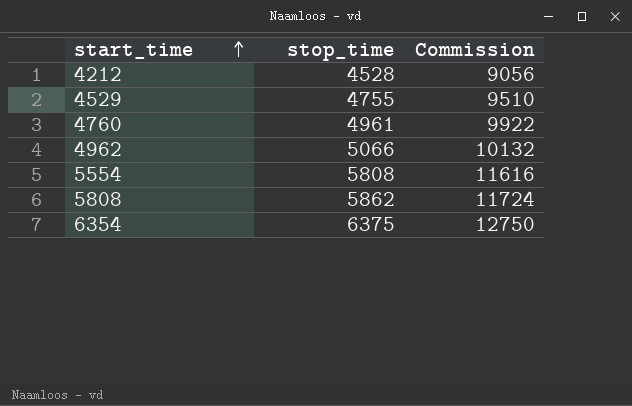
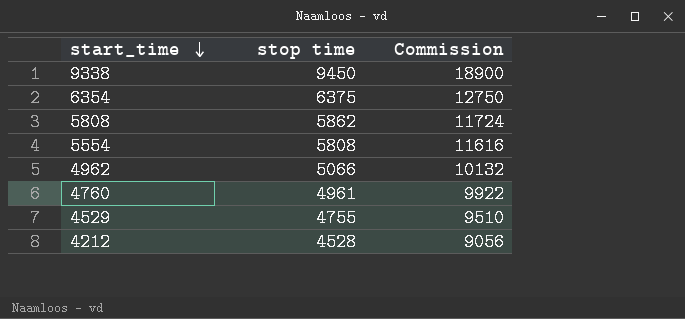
row order: start_time ascending -> start_time descending
column name: stop_time -> stop time
row 9338: none -> 9450 | 18900

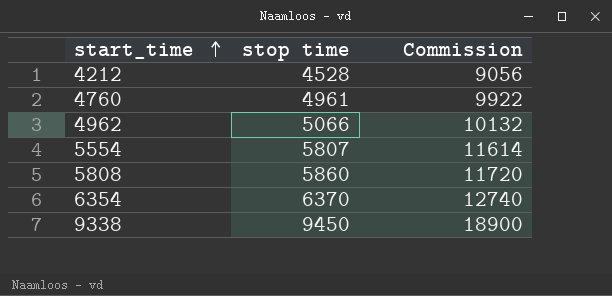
row order: start_time descending -> start_time ascending
row 4529: 4755 | 9510 -> none
5554 | stop time: 5808 -> 5807
5554 | Commission: 11616 -> 11614
5808 | stop time: 5862 -> 5860
5808 | Commission: 11724 -> 11720
6354 | stop time: 6375 -> 6370
6354 | Commission: 12750 -> 12740

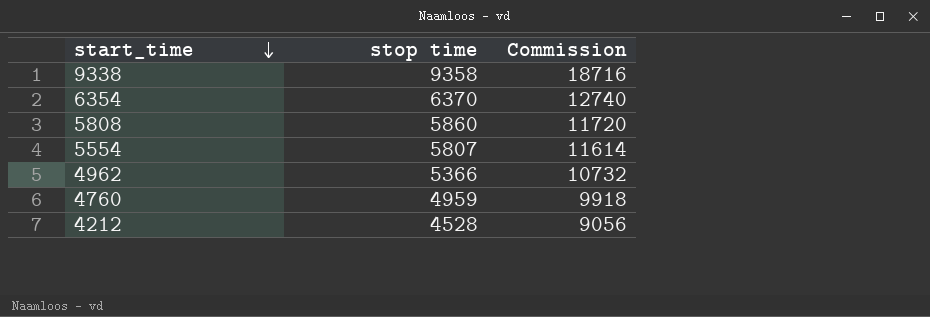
row order: start_time ascending -> start_time descending
9338 | stop time: 9450 -> 9358
9338 | Commission: 18900 -> 18716
4962 | stop time: 5066 -> 5366
4962 | Commission: 10132 -> 10732
4760 | stop time: 4961 -> 4959
4760 | Commission: 9922 -> 9918

